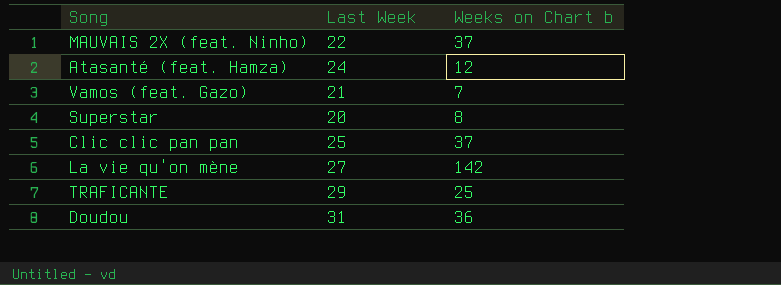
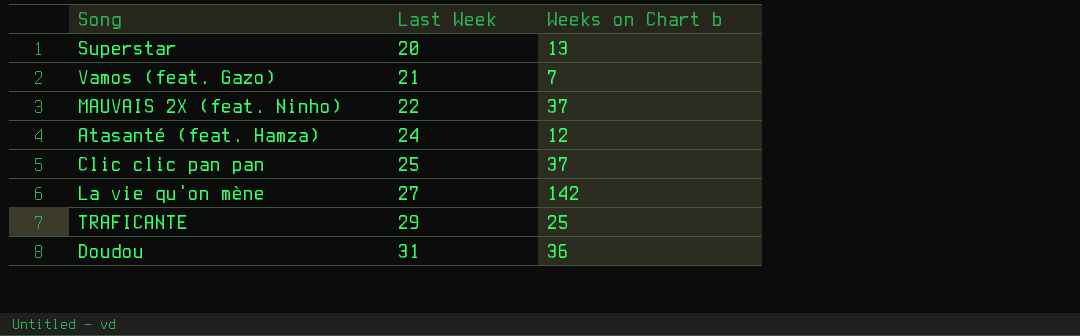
row order: none -> Last Week ascending
Superstar | Weeks on Chart b: 8 -> 13

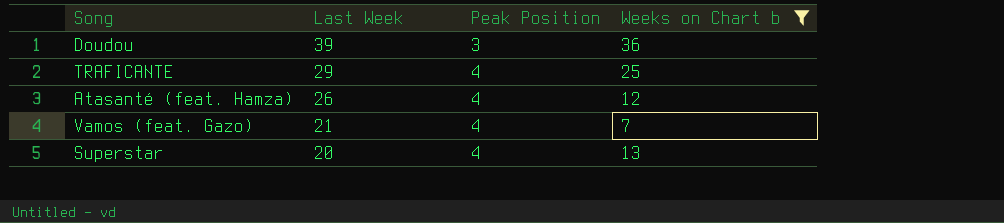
filter: none -> Weeks on Chart b <= 36
row order: Last Week ascending -> Last Week descending
column Peak Position | position: none -> 3
Doudou | Last Week: 31 -> 39
Atasanté (feat. Hamza) | Last Week: 24 -> 26

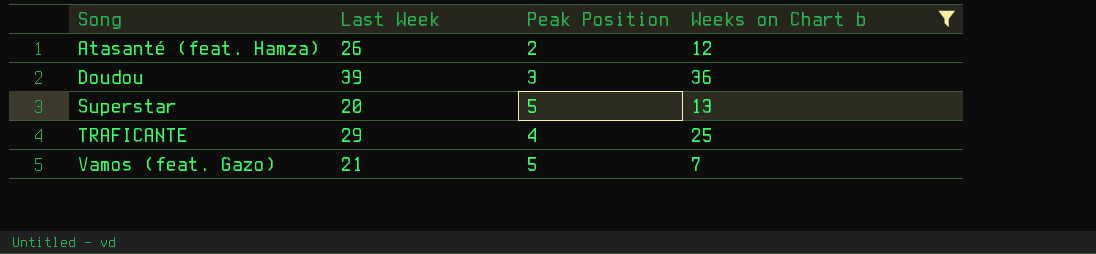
row order: Last Week descending -> Song ascending
Atasanté (feat. Hamza) | Peak Position: 4 -> 2
Superstar | Peak Position: 4 -> 5
Vamos (feat. Gazo) | Peak Position: 4 -> 5

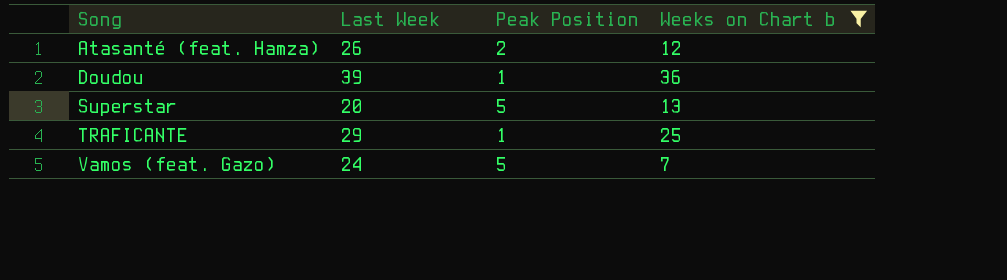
Doudou | Peak Position: 3 -> 1
TRAFICANTE | Peak Position: 4 -> 1
Vamos (feat. Gazo) | Last Week: 21 -> 24

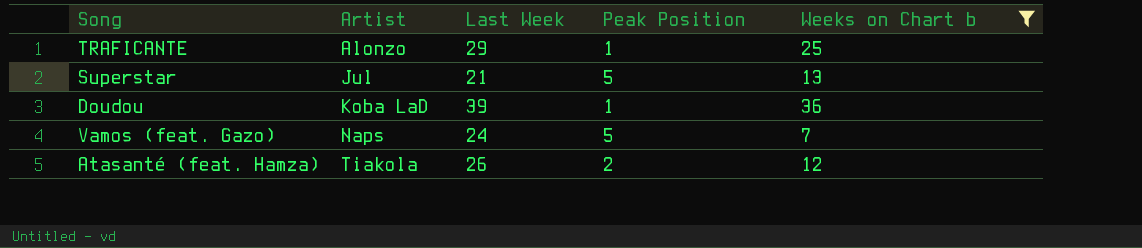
row order: Song ascending -> Artist ascending
column Artist | position: none -> 2
Superstar | Last Week: 20 -> 21

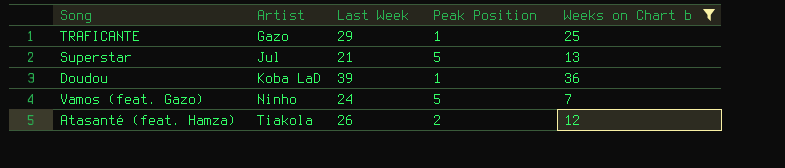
TRAFICANTE | Artist: Alonzo -> Gazo
Vamos (feat. Gazo) | Artist: Naps -> Ninho

